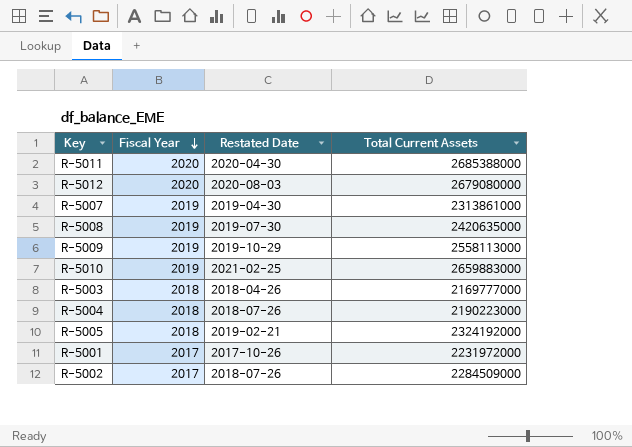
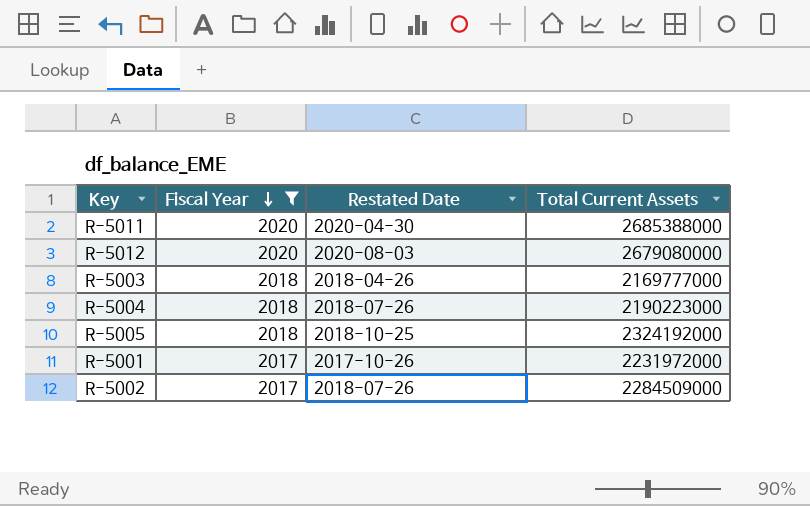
filter: none -> Fiscal Year != 2019
R-5005 | Restated Date: 2019-02-21 -> 2018-10-25

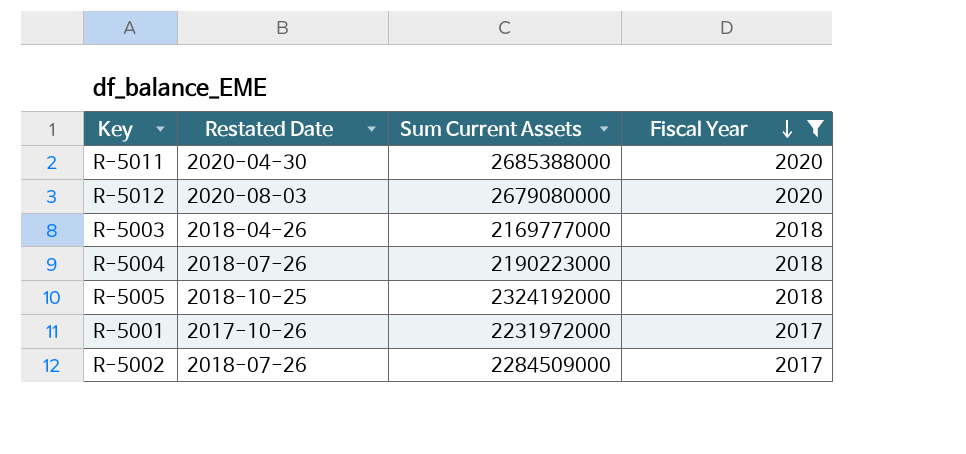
column name: Total Current Assets -> Sum Current Assets
column Fiscal Year | position: 2 -> 4

